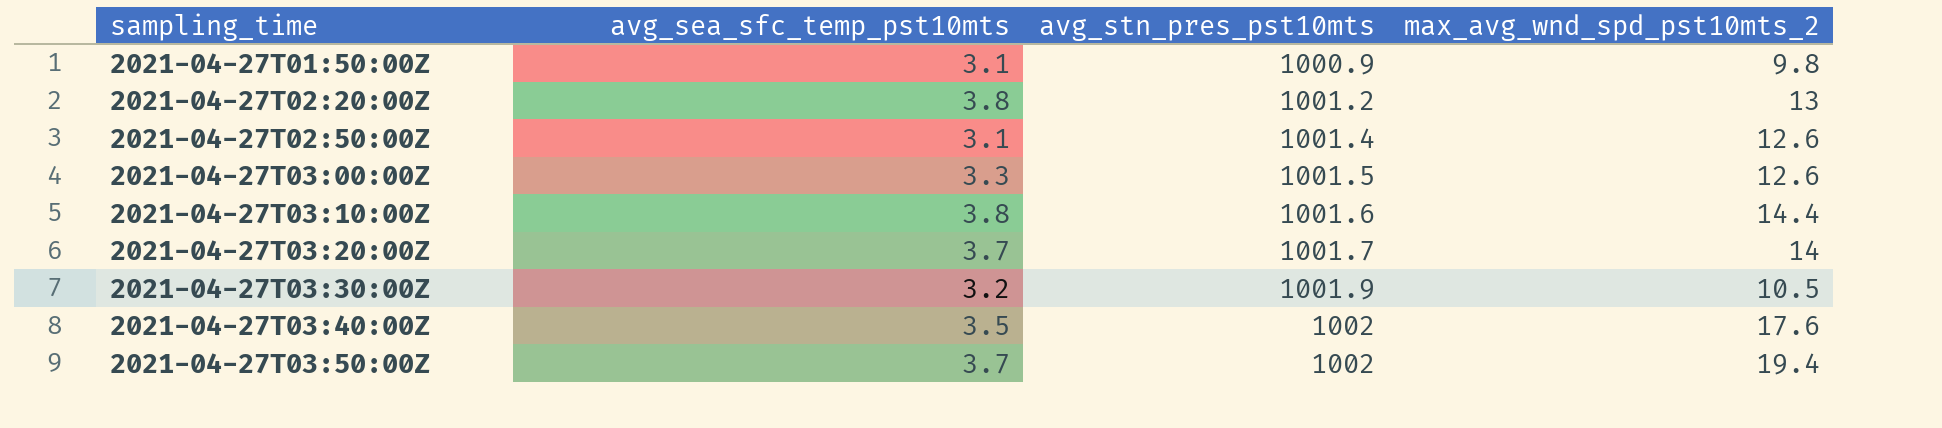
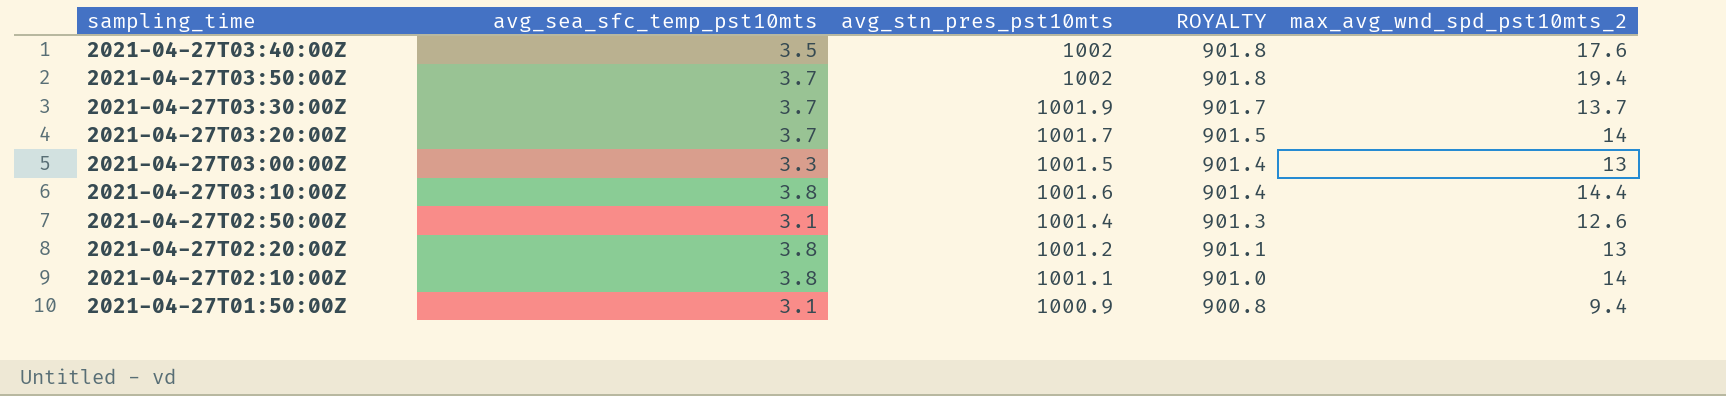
row order: sampling_time ascending -> ROYALTY descending
column ROYALTY | formula: none -> [avg_stn_pres_pst10mts] * 0.9
2021-04-27T03:30:00Z | avg_sea_sfc_temp_pst10mts: 3.2 -> 3.7
2021-04-27T03:30:00Z | max_avg_wnd_spd_pst10mts_2: 10.5 -> 13.7
2021-04-27T03:00:00Z | max_avg_wnd_spd_pst10mts_2: 12.6 -> 13
row 2021-04-27T02:10:00Z: none -> 3.8 | 1001.1 | 901.0 | 14
2021-04-27T01:50:00Z | max_avg_wnd_spd_pst10mts_2: 9.8 -> 9.4

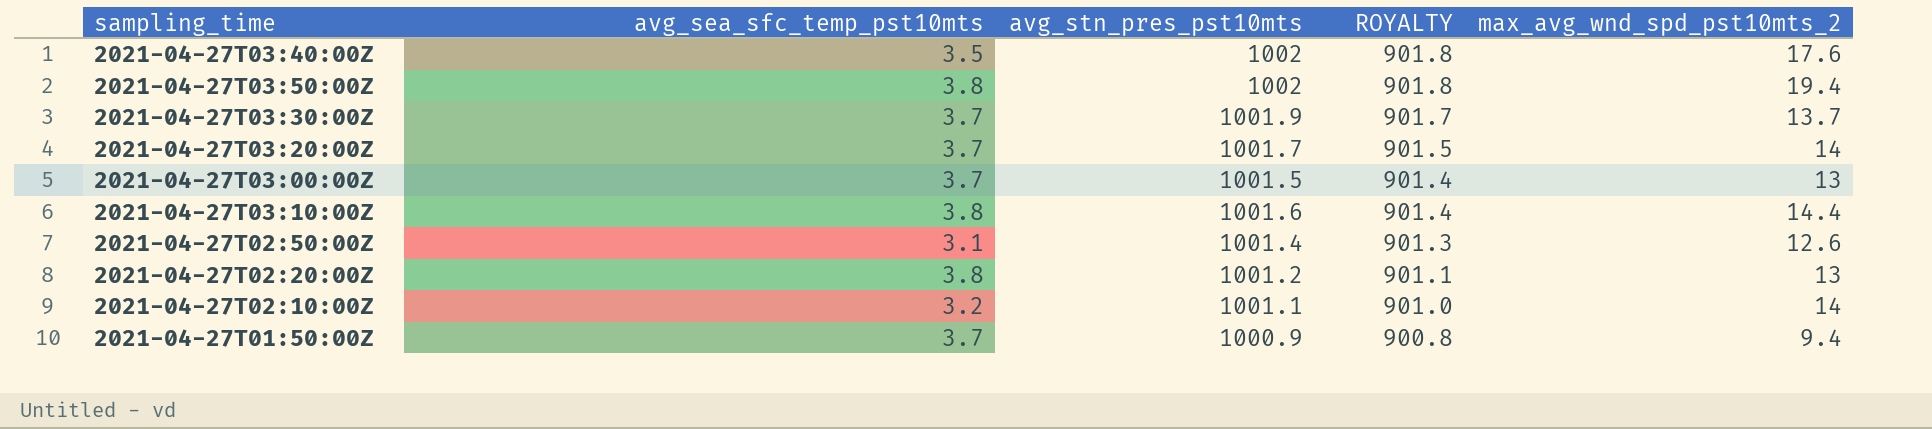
2021-04-27T03:50:00Z | avg_sea_sfc_temp_pst10mts: 3.7 -> 3.8
2021-04-27T03:00:00Z | avg_sea_sfc_temp_pst10mts: 3.3 -> 3.7
2021-04-27T02:10:00Z | avg_sea_sfc_temp_pst10mts: 3.8 -> 3.2
2021-04-27T01:50:00Z | avg_sea_sfc_temp_pst10mts: 3.1 -> 3.7

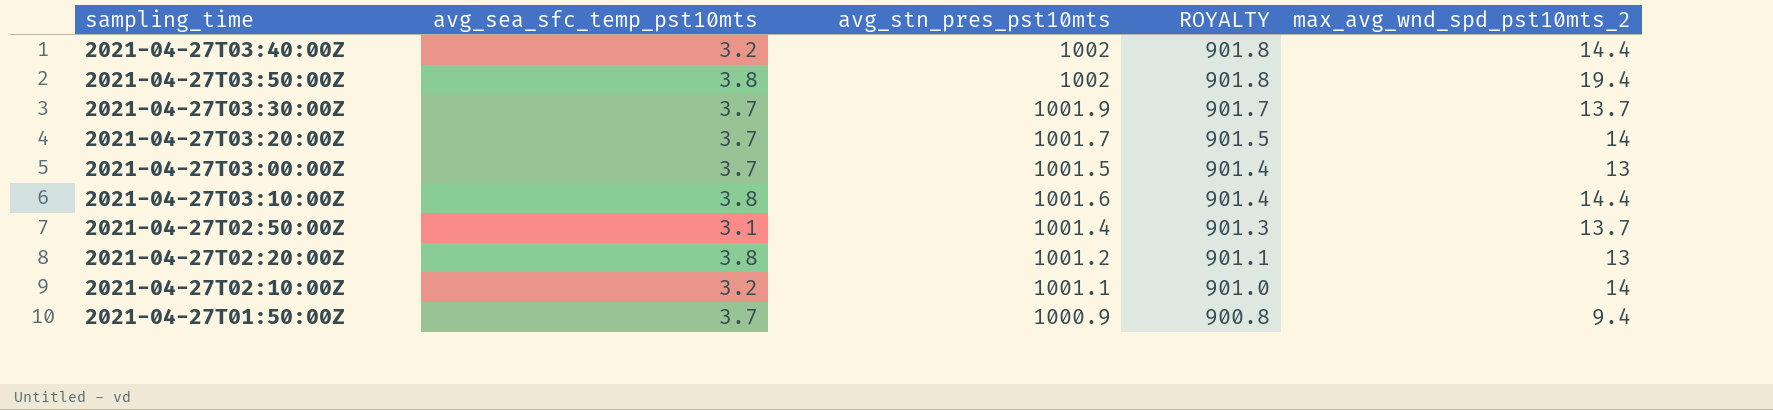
2021-04-27T03:40:00Z | avg_sea_sfc_temp_pst10mts: 3.5 -> 3.2
2021-04-27T03:40:00Z | max_avg_wnd_spd_pst10mts_2: 17.6 -> 14.4
2021-04-27T02:50:00Z | max_avg_wnd_spd_pst10mts_2: 12.6 -> 13.7

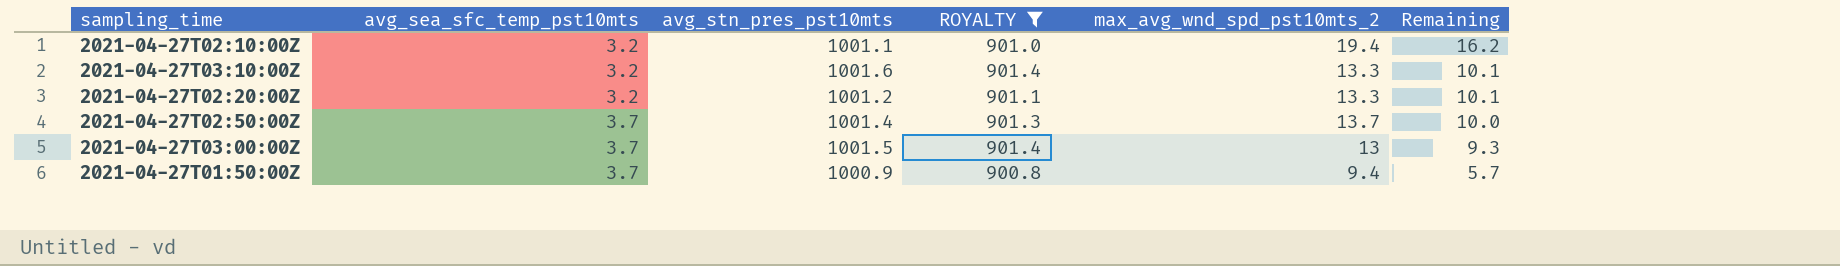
filter: none -> ROYALTY <= 901.4
row order: ROYALTY descending -> avg_sea_sfc_temp_pst10mts ascending
column Remaining | formula: none -> [max_avg_wnd_spd_pst10mts_2] - [avg_sea_sfc_temp_pst10mts]
2021-04-27T02:10:00Z | max_avg_wnd_spd_pst10mts_2: 14 -> 19.4
2021-04-27T03:10:00Z | avg_sea_sfc_temp_pst10mts: 3.8 -> 3.2
2021-04-27T03:10:00Z | max_avg_wnd_spd_pst10mts_2: 14.4 -> 13.3
2021-04-27T02:20:00Z | avg_sea_sfc_temp_pst10mts: 3.8 -> 3.2
2021-04-27T02:20:00Z | max_avg_wnd_spd_pst10mts_2: 13 -> 13.3
2021-04-27T02:50:00Z | avg_sea_sfc_temp_pst10mts: 3.1 -> 3.7

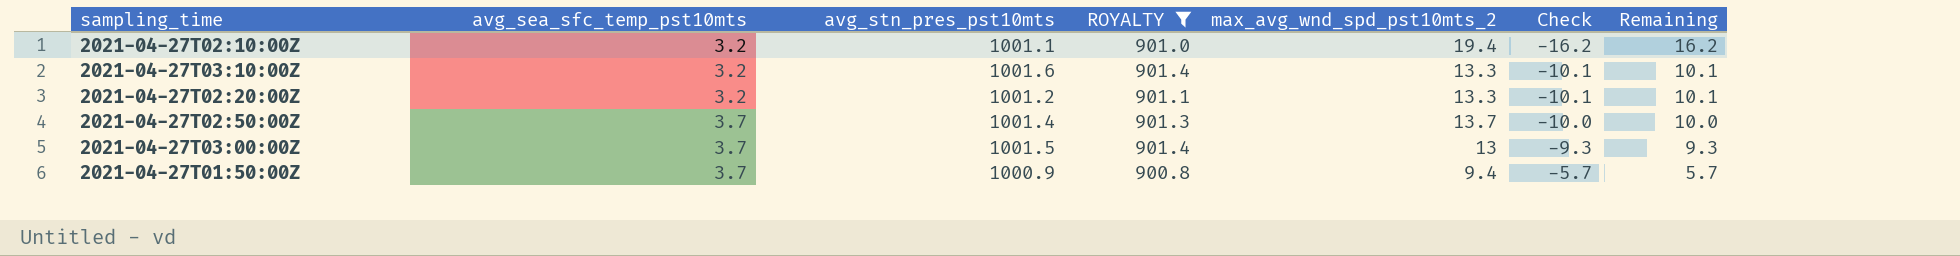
column Check | formula: none -> [avg_sea_sfc_temp_pst10mts] - [max_avg_wnd_spd_pst10mts_2]

